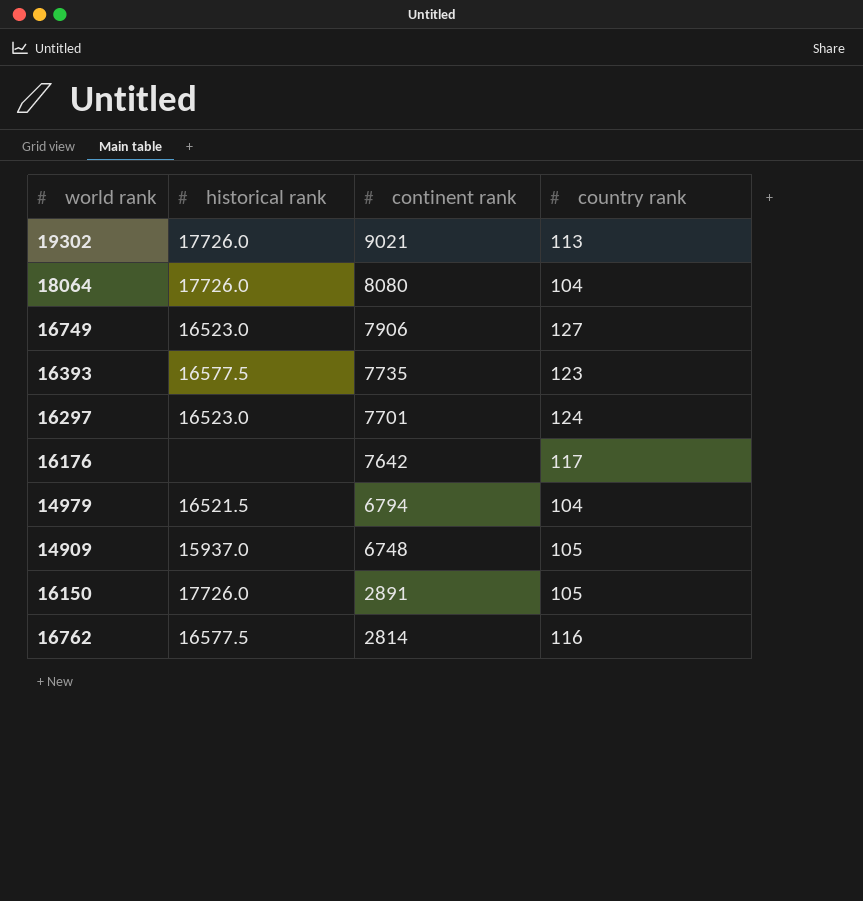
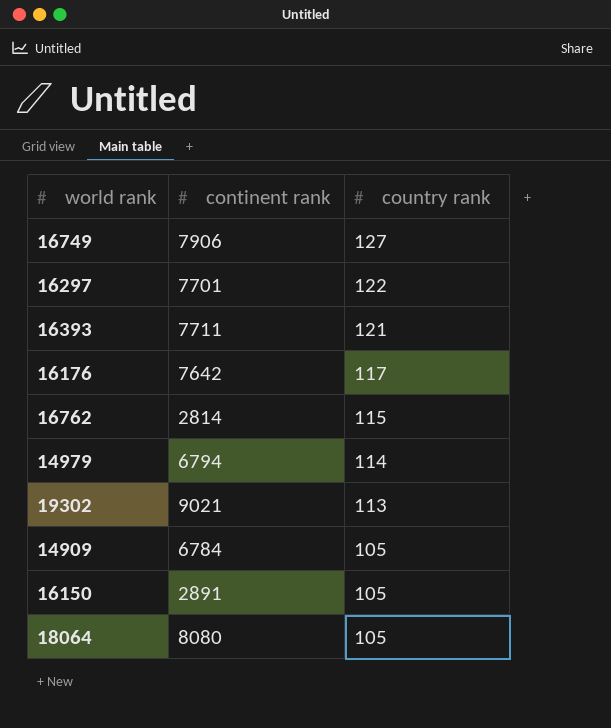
row order: continent rank descending -> country rank descending
column historical rank | position: 2 -> none
16297 | country rank: 124 -> 122
16393 | continent rank: 7735 -> 7711
16393 | country rank: 123 -> 121
16762 | country rank: 116 -> 115
14979 | country rank: 104 -> 114
14909 | continent rank: 6748 -> 6784
18064 | country rank: 104 -> 105

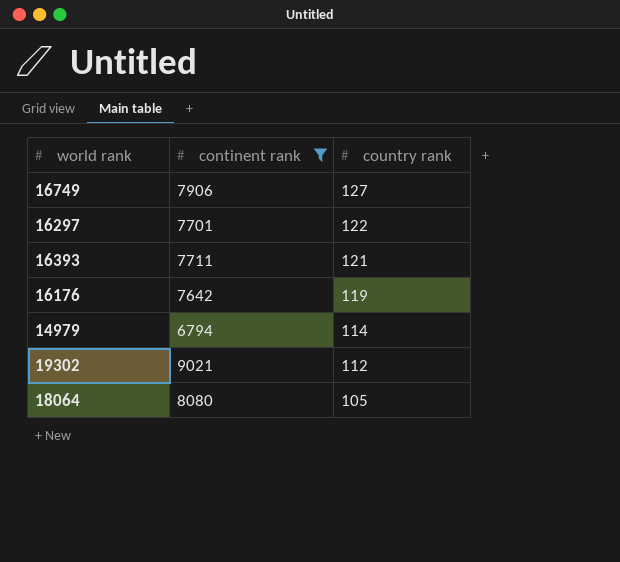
filter: none -> continent rank >= 6794
16176 | country rank: 117 -> 119
19302 | country rank: 113 -> 112

